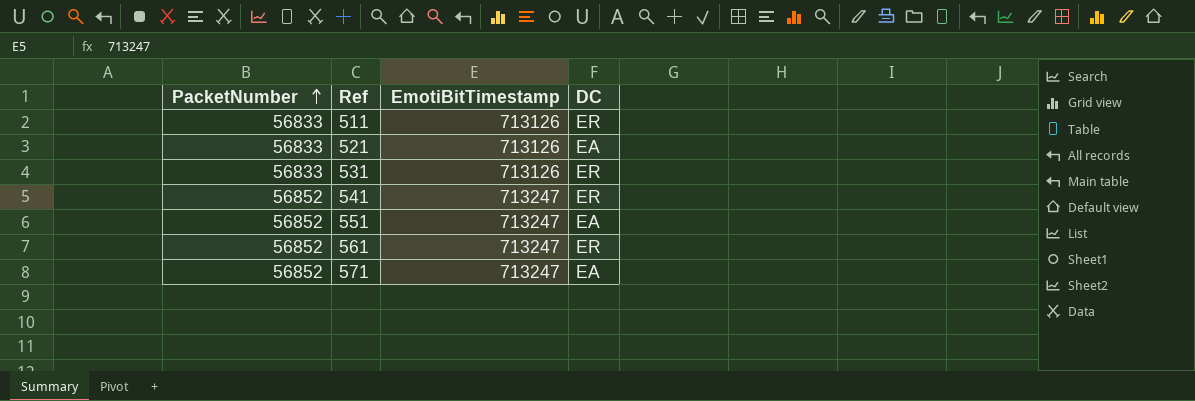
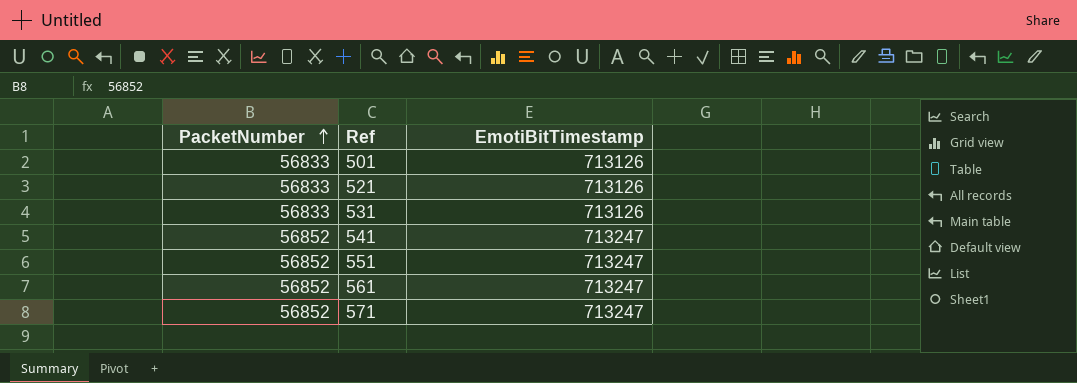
column DC | position: 4 -> none
row 511: 56833 | 713126 | ER -> none
row 501: none -> 56833 | 713126

